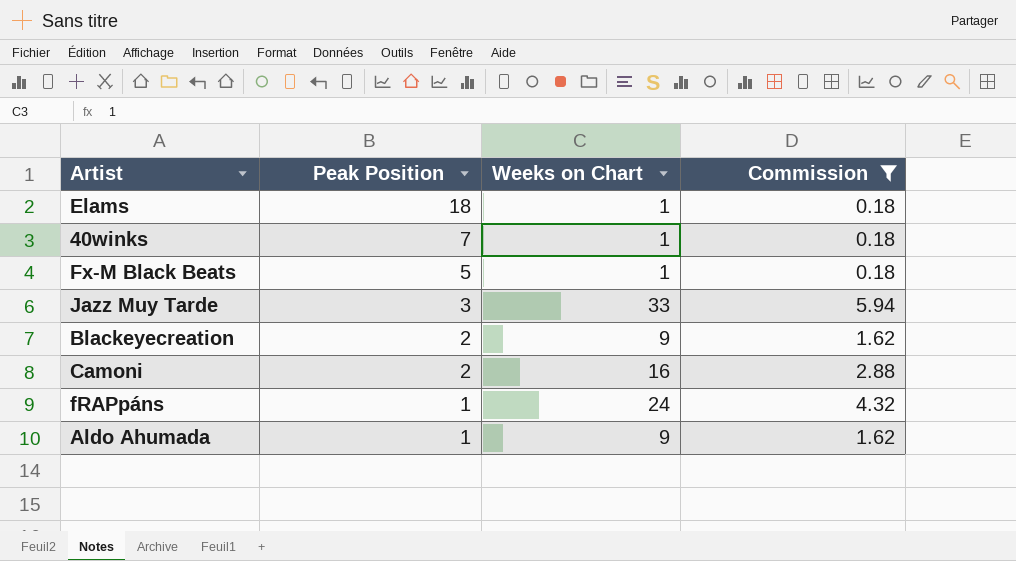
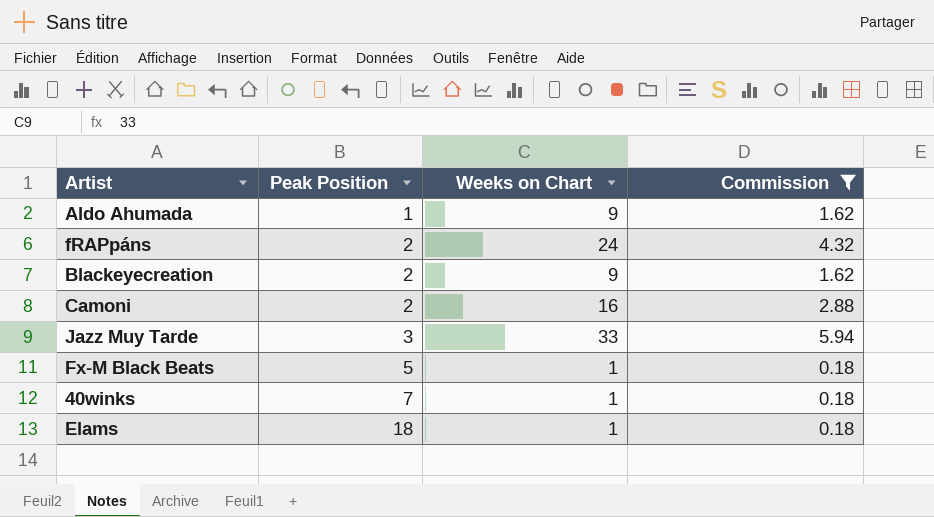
row order: Peak Position descending -> Peak Position ascending
fRAPpáns | Peak Position: 1 -> 2

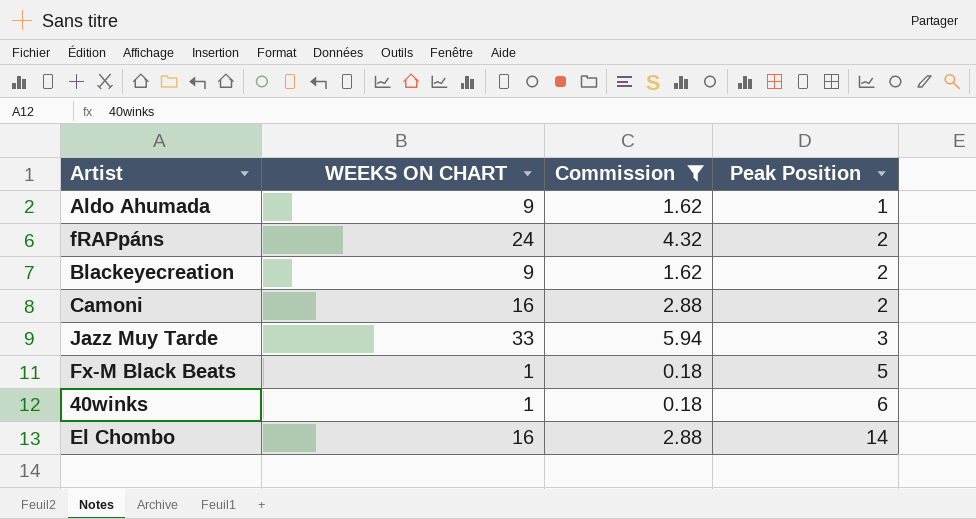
column name: Weeks on Chart -> WEEKS ON CHART
column Peak Position | position: 2 -> 4
row Elams: 18 | 1 | 0.18 -> none
40winks | Peak Position: 7 -> 6
row El Chombo: none -> 16 | 2.88 | 14

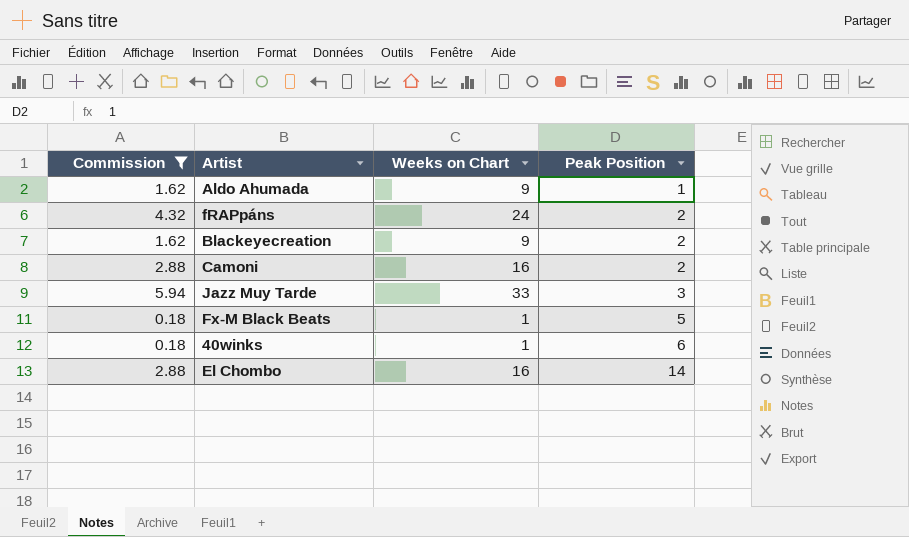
column Commission | position: 3 -> 1
column name: WEEKS ON CHART -> Weeks on Chart

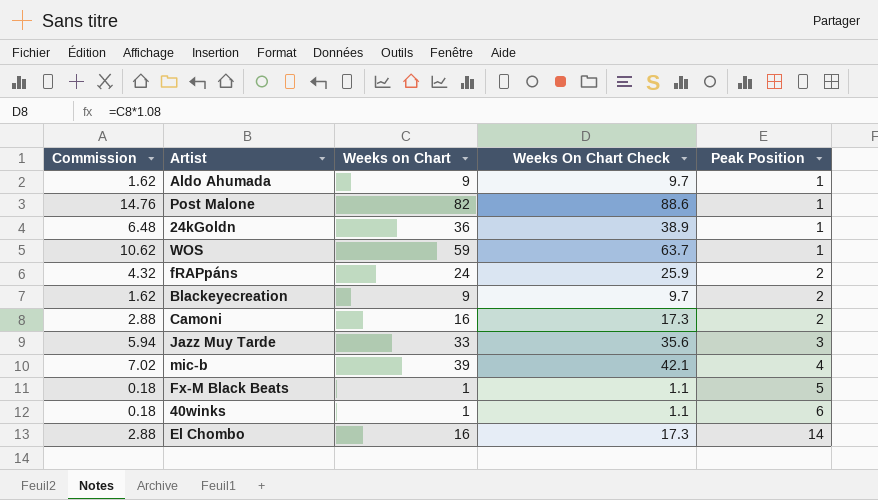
filter: Commission <= 5.94 -> none
column Weeks On Chart Check | formula: none -> [Weeks on Chart] * 1.08

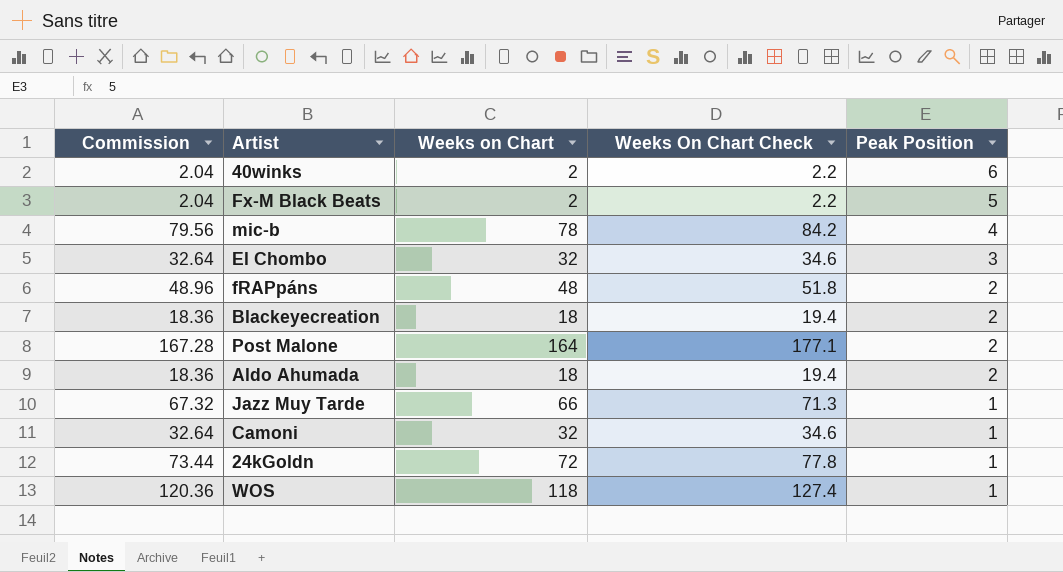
row order: Peak Position ascending -> Peak Position descending
column Commission | formula: [Weeks on Chart] * 0.18 -> [Weeks on Chart] * 1.02
40winks | Weeks on Chart: 1 -> 2
40winks | Weeks On Chart Check: 1.1 -> 2.2
Fx-M Black Beats | Weeks on Chart: 1 -> 2
Fx-M Black Beats | Weeks On Chart Check: 1.1 -> 2.2
mic-b | Weeks on Chart: 39 -> 78
mic-b | Weeks On Chart Check: 42.1 -> 84.2
El Chombo | Weeks on Chart: 16 -> 32
El Chombo | Weeks On Chart Check: 17.3 -> 34.6
El Chombo | Peak Position: 14 -> 3
fRAPpáns | Weeks on Chart: 24 -> 48
fRAPpáns | Weeks On Chart Check: 25.9 -> 51.8
Blackeyecreation | Weeks on Chart: 9 -> 18
Blackeyecreation | Weeks On Chart Check: 9.7 -> 19.4
Post Malone | Weeks on Chart: 82 -> 164
Post Malone | Weeks On Chart Check: 88.6 -> 177.1
Post Malone | Peak Position: 1 -> 2
Aldo Ahumada | Weeks on Chart: 9 -> 18
Aldo Ahumada | Weeks On Chart Check: 9.7 -> 19.4
Aldo Ahumada | Peak Position: 1 -> 2
Jazz Muy Tarde | Weeks on Chart: 33 -> 66
Jazz Muy Tarde | Weeks On Chart Check: 35.6 -> 71.3
Jazz Muy Tarde | Peak Position: 3 -> 1
Camoni | Weeks on Chart: 16 -> 32
Camoni | Weeks On Chart Check: 17.3 -> 34.6
Camoni | Peak Position: 2 -> 1
24kGoldn | Weeks on Chart: 36 -> 72
24kGoldn | Weeks On Chart Check: 38.9 -> 77.8
WOS | Weeks on Chart: 59 -> 118
WOS | Weeks On Chart Check: 63.7 -> 127.4

